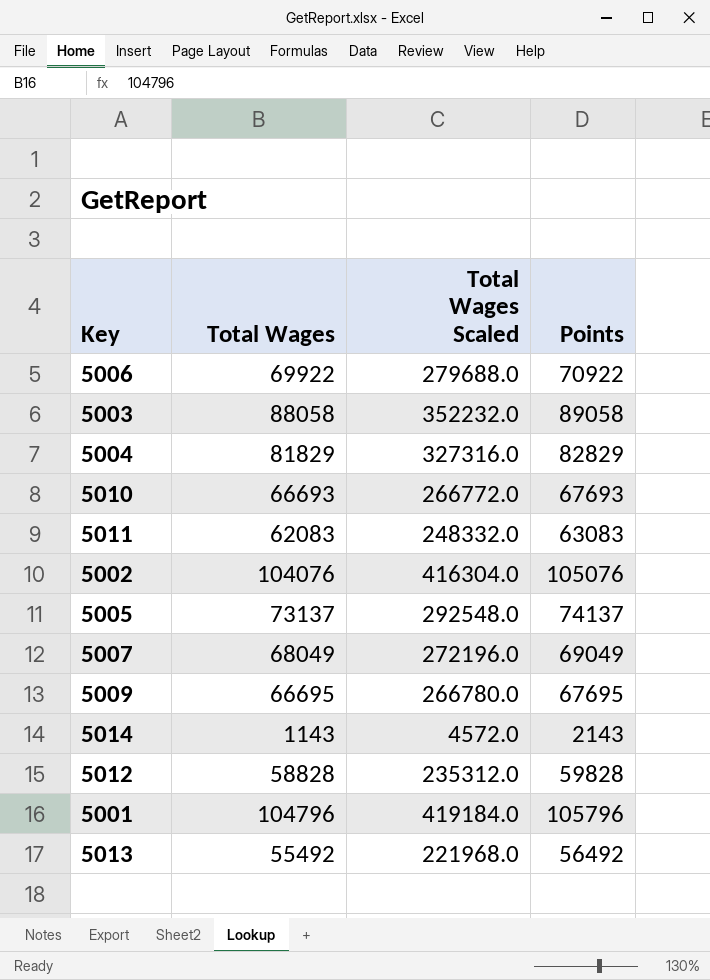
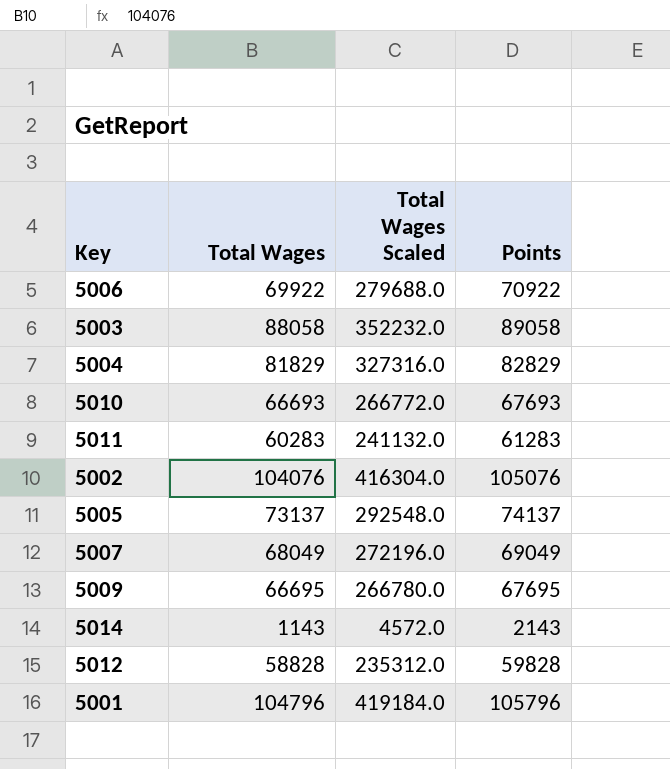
row 5013: 55492 | 221968.0 | 56492 -> none
5011 | Total Wages: 62083 -> 60283
5011 | Total Wages Scaled: 248332.0 -> 241132.0
5011 | Points: 63083 -> 61283

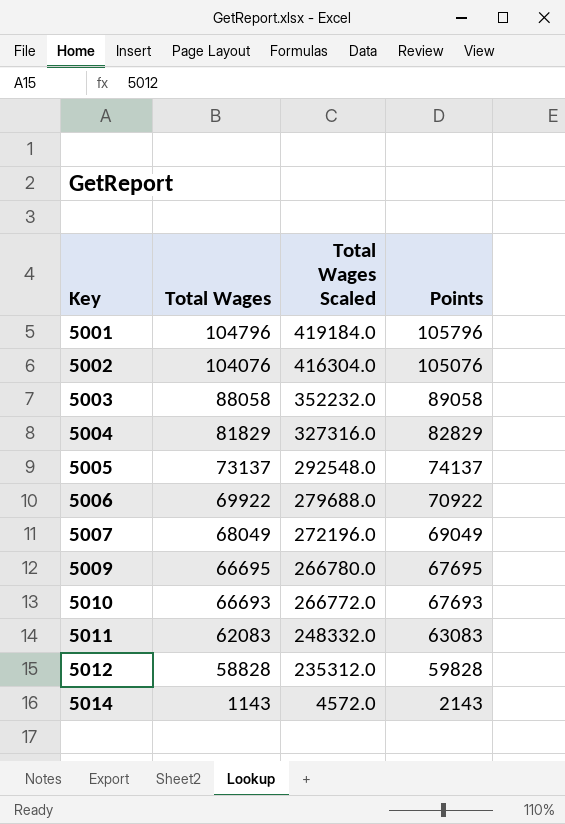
row order: none -> Key ascending
5011 | Total Wages: 60283 -> 62083
5011 | Total Wages Scaled: 241132.0 -> 248332.0
5011 | Points: 61283 -> 63083

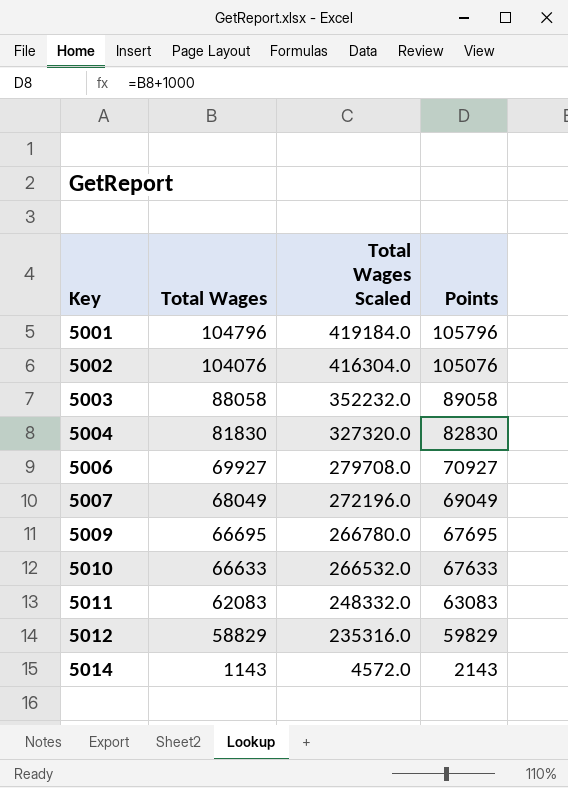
row 5005: 73137 | 292548.0 | 74137 -> none
5004 | Total Wages: 81829 -> 81830
5004 | Total Wages Scaled: 327316.0 -> 327320.0
5004 | Points: 82829 -> 82830
5006 | Total Wages: 69922 -> 69927
5006 | Total Wages Scaled: 279688.0 -> 279708.0
5006 | Points: 70922 -> 70927
5010 | Total Wages: 66693 -> 66633
5010 | Total Wages Scaled: 266772.0 -> 266532.0
5010 | Points: 67693 -> 67633
5012 | Total Wages: 58828 -> 58829
5012 | Total Wages Scaled: 235312.0 -> 235316.0
5012 | Points: 59828 -> 59829

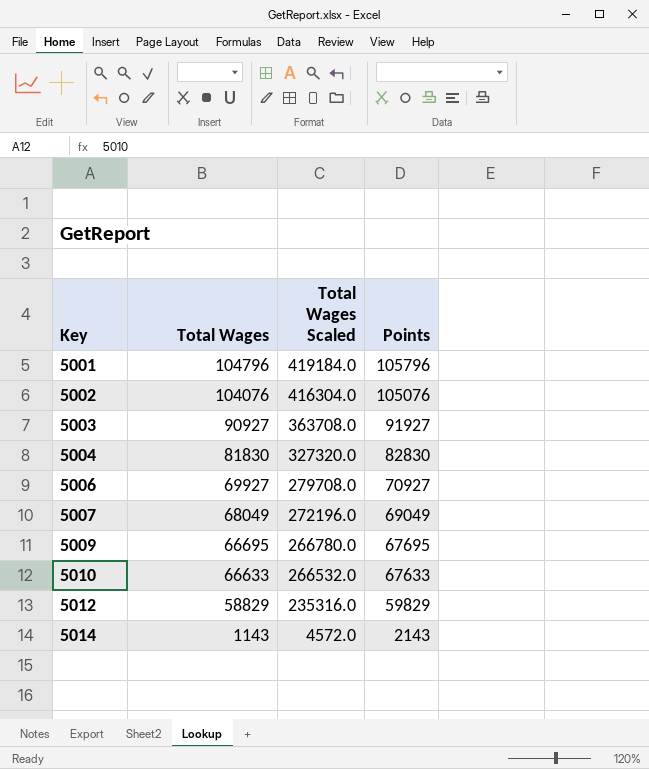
row 5011: 62083 | 248332.0 | 63083 -> none
5003 | Total Wages: 88058 -> 90927
5003 | Total Wages Scaled: 352232.0 -> 363708.0
5003 | Points: 89058 -> 91927

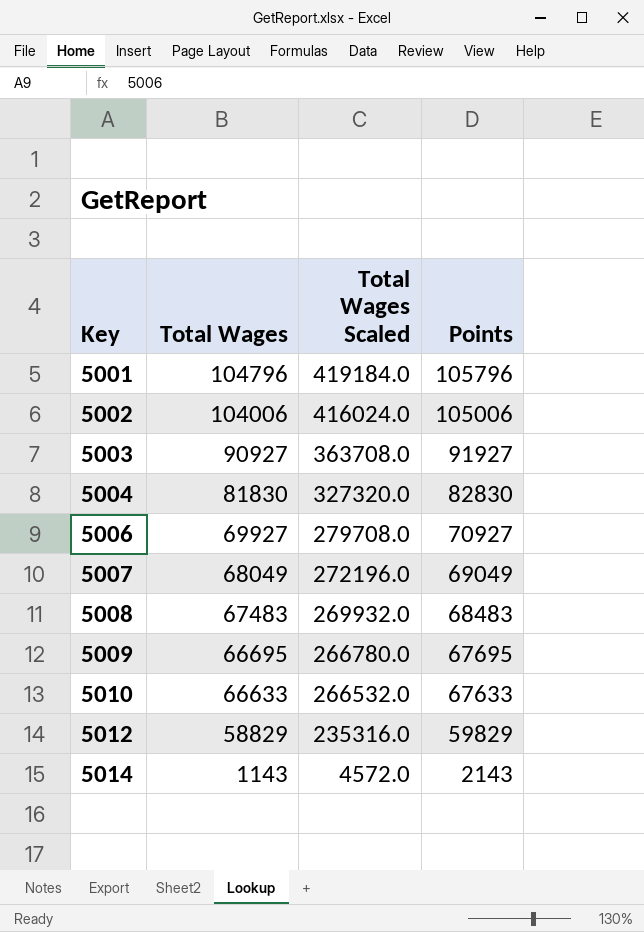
5002 | Total Wages: 104076 -> 104006
5002 | Total Wages Scaled: 416304.0 -> 416024.0
5002 | Points: 105076 -> 105006
row 5008: none -> 67483 | 269932.0 | 68483

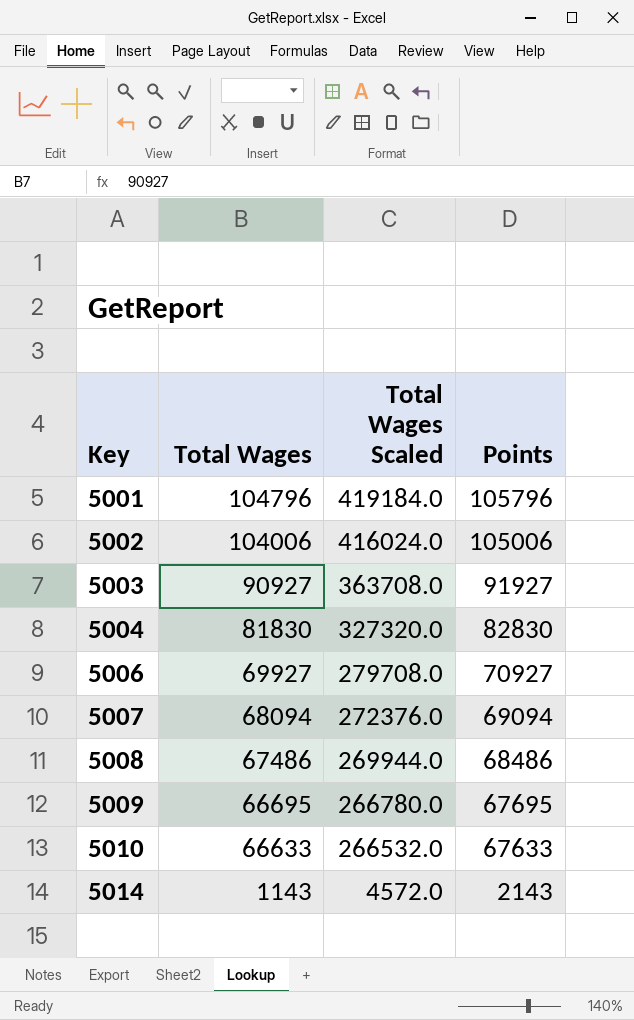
row 5012: 58829 | 235316.0 | 59829 -> none
5007 | Total Wages: 68049 -> 68094
5007 | Total Wages Scaled: 272196.0 -> 272376.0
5007 | Points: 69049 -> 69094
5008 | Total Wages: 67483 -> 67486
5008 | Total Wages Scaled: 269932.0 -> 269944.0
5008 | Points: 68483 -> 68486

